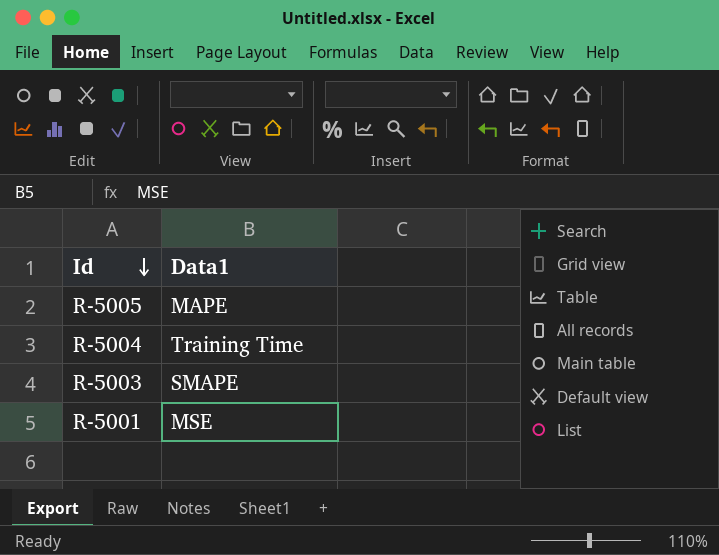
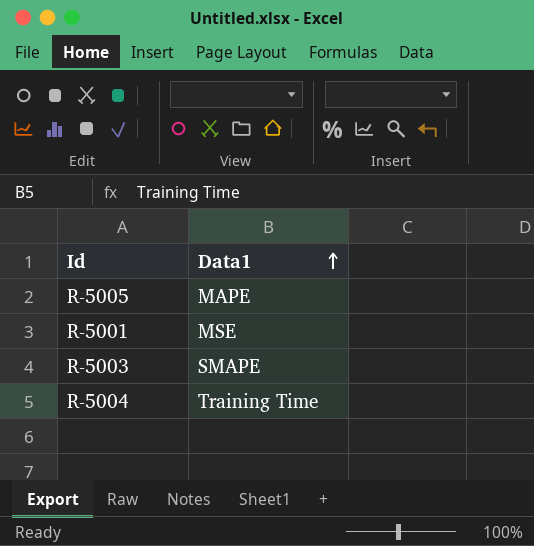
row order: Id descending -> Data1 ascending

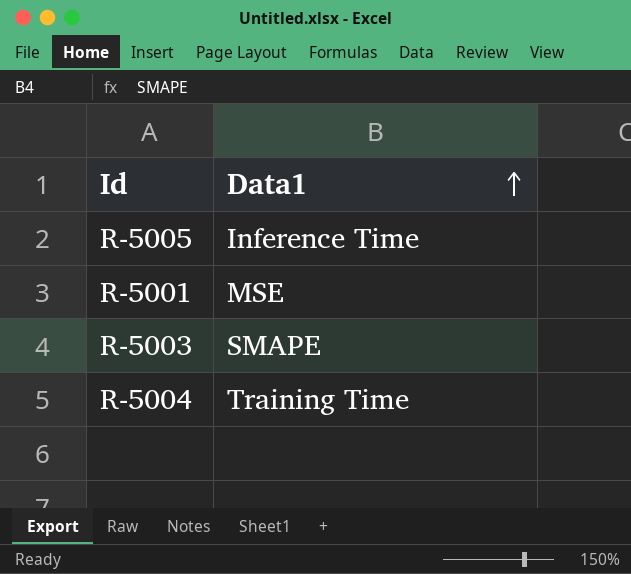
R-5005 | Data1: MAPE -> Inference Time

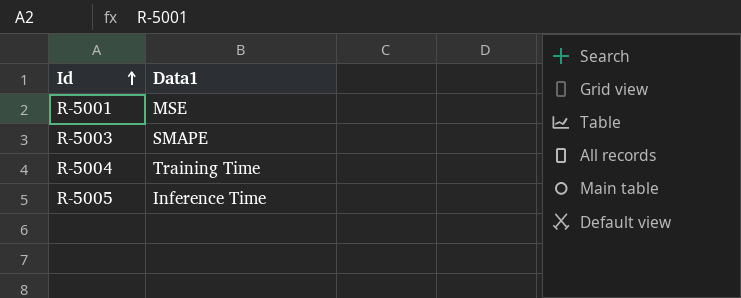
row order: Data1 ascending -> Id ascending

